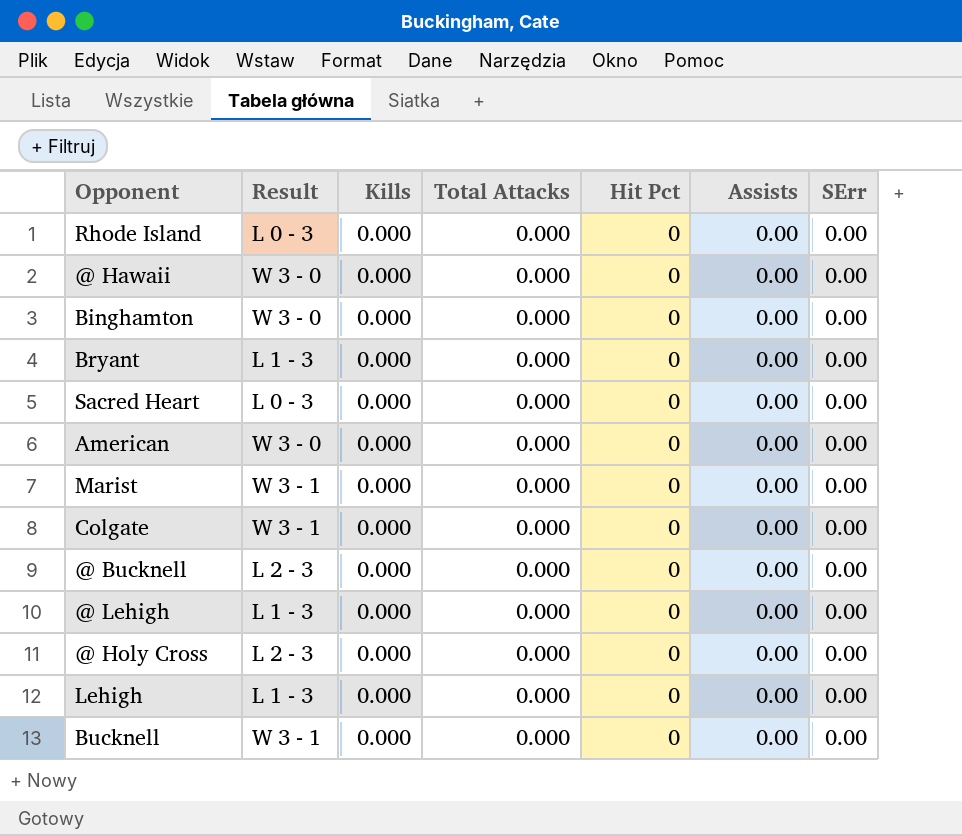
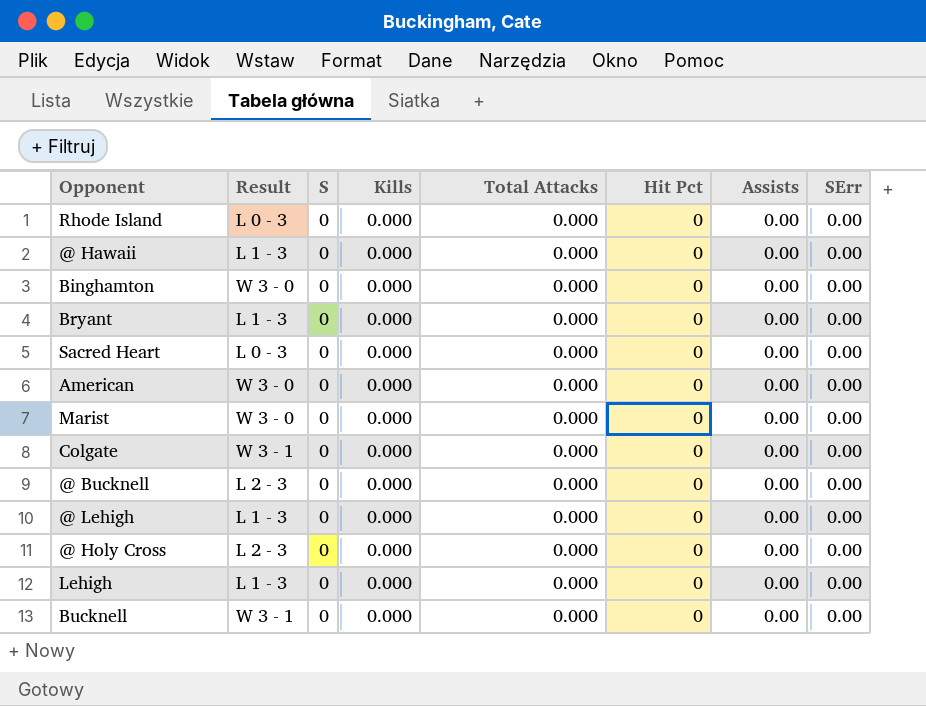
column S | position: none -> 3
@ Hawaii | Result: W 3 - 0 -> L 1 - 3
Marist | Result: W 3 - 1 -> W 3 - 0

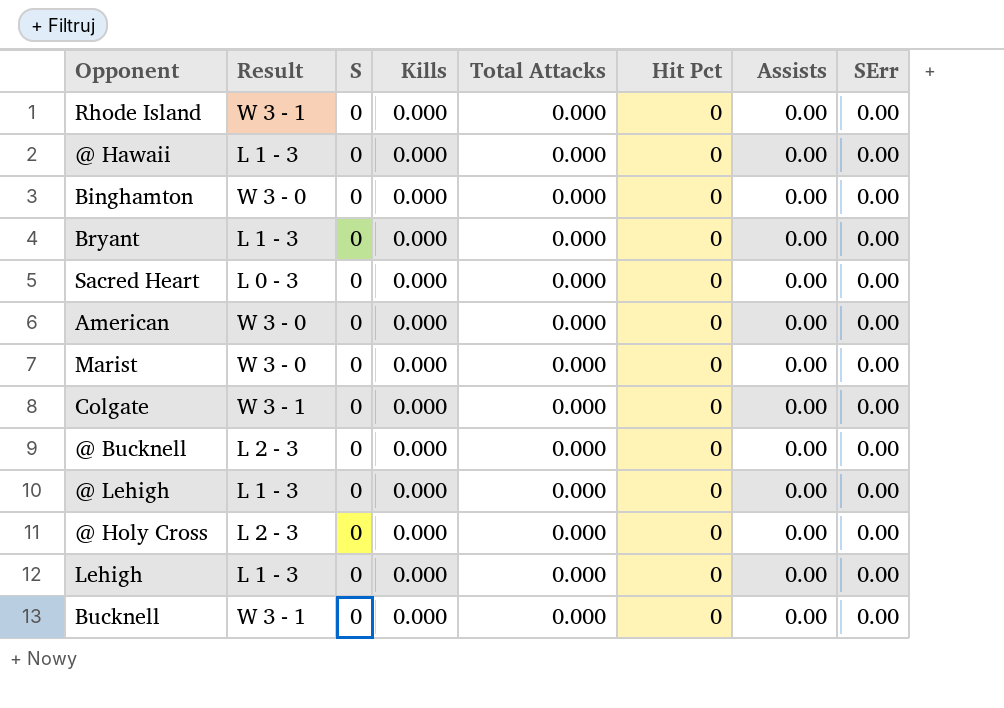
Rhode Island | Result: L 0 - 3 -> W 3 - 1

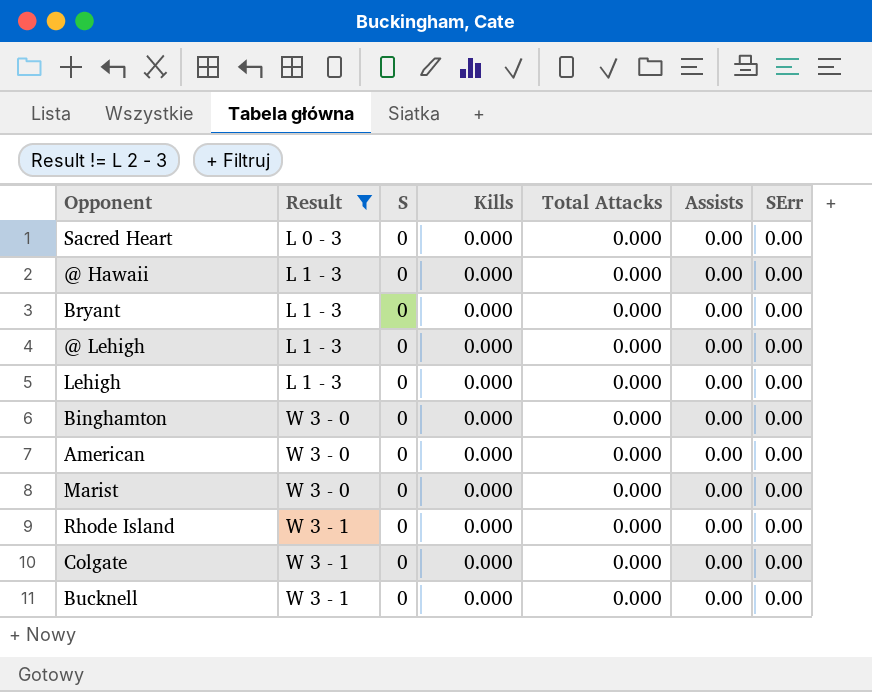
filter: none -> Result != L 2 - 3
row order: none -> Result ascending
column Hit Pct | position: 6 -> none

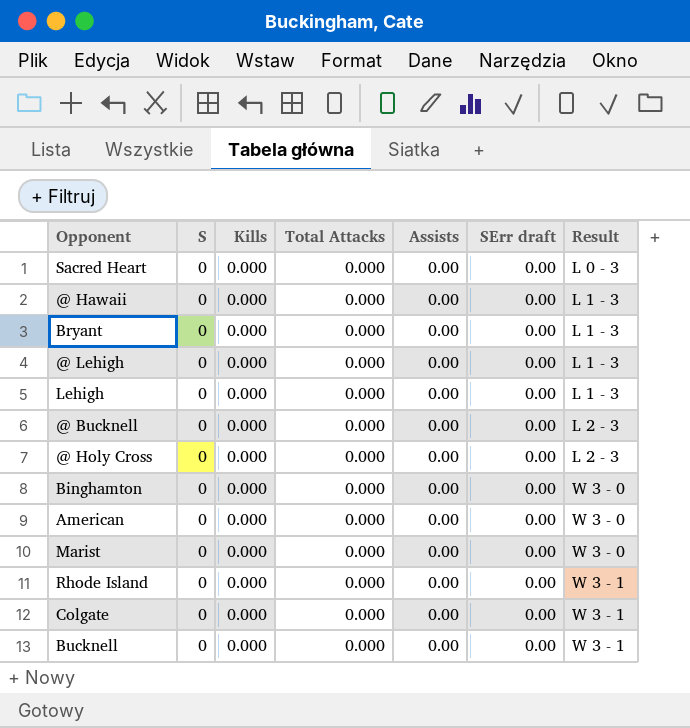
filter: Result != L 2 - 3 -> none
column name: SErr -> SErr draft
column Result | position: 2 -> 7

